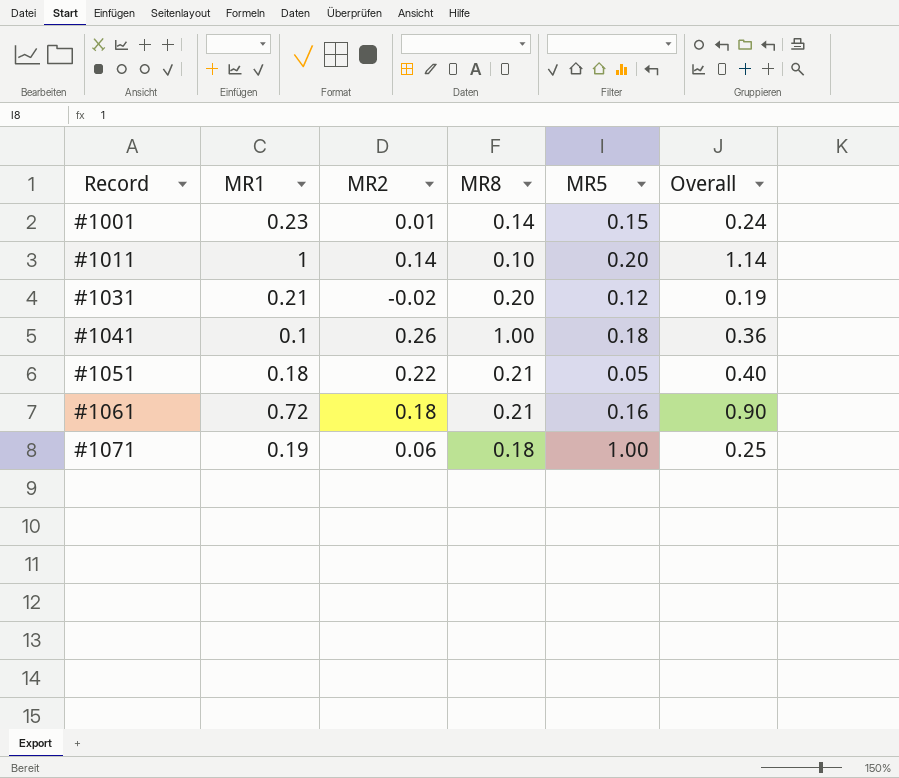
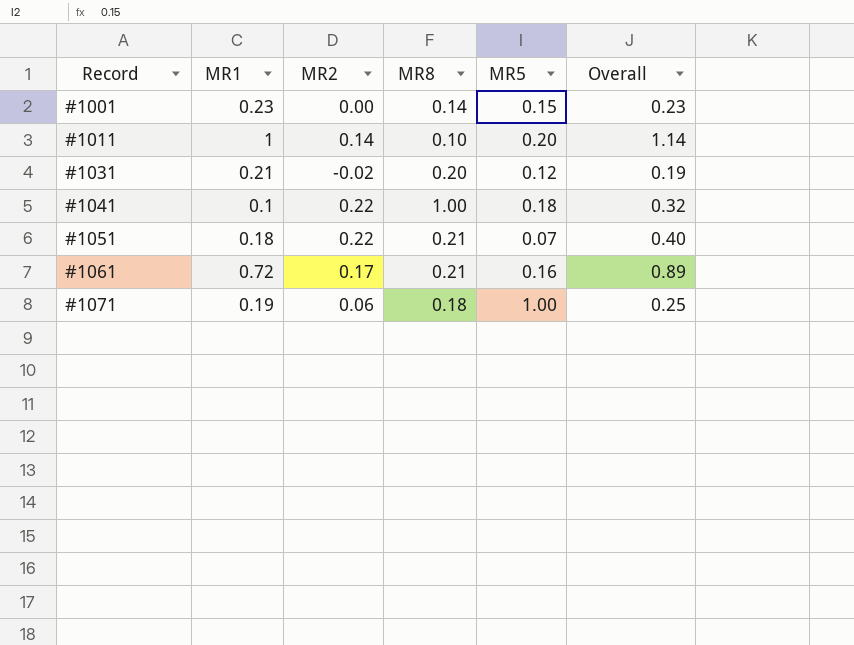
#1001 | MR2: 0.01 -> 0.00
#1001 | Overall: 0.24 -> 0.23
#1041 | MR2: 0.26 -> 0.22
#1041 | Overall: 0.36 -> 0.32
#1051 | MR5: 0.05 -> 0.07
#1061 | MR2: 0.18 -> 0.17
#1061 | Overall: 0.90 -> 0.89

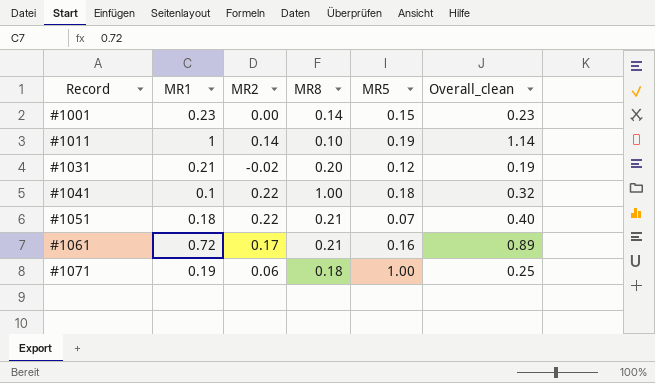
column name: Overall -> Overall_clean
#1011 | MR5: 0.20 -> 0.19

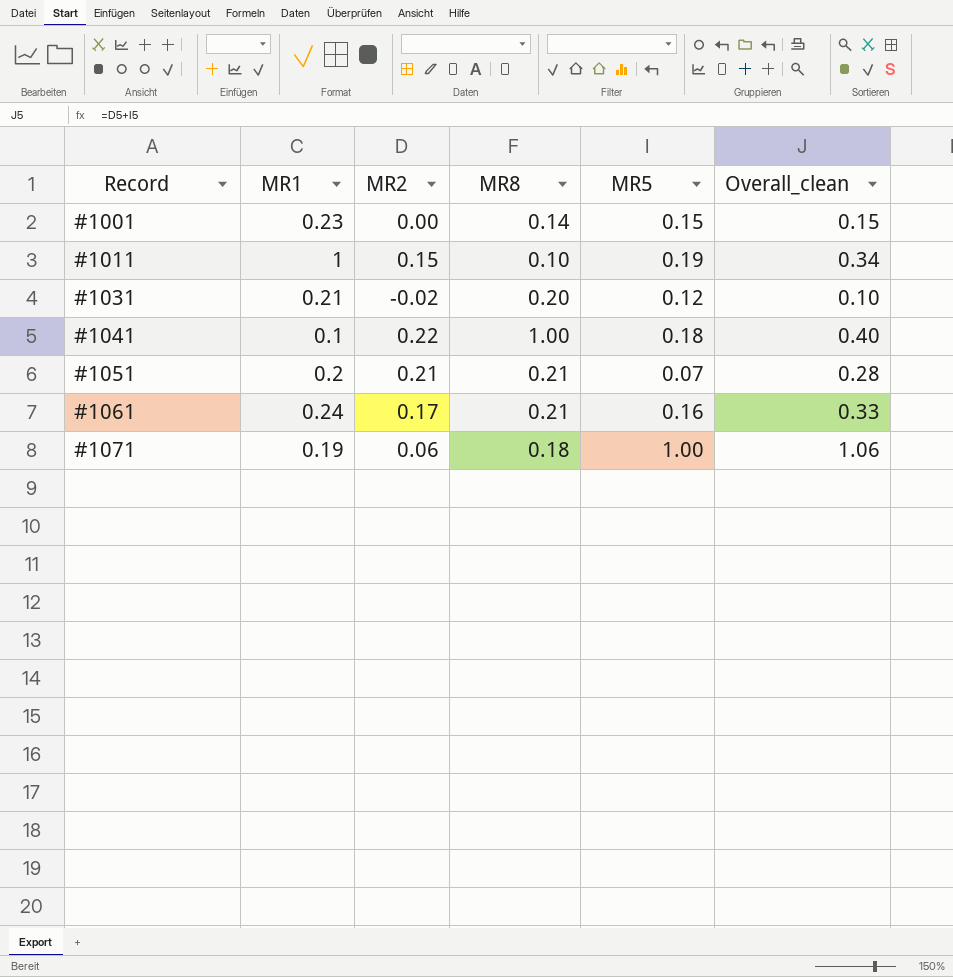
column Overall_clean | formula: [MR1] + [MR2] -> [MR2] + [MR5]
#1011 | MR2: 0.14 -> 0.15
#1051 | MR1: 0.18 -> 0.2
#1051 | MR2: 0.22 -> 0.21
#1061 | MR1: 0.72 -> 0.24

